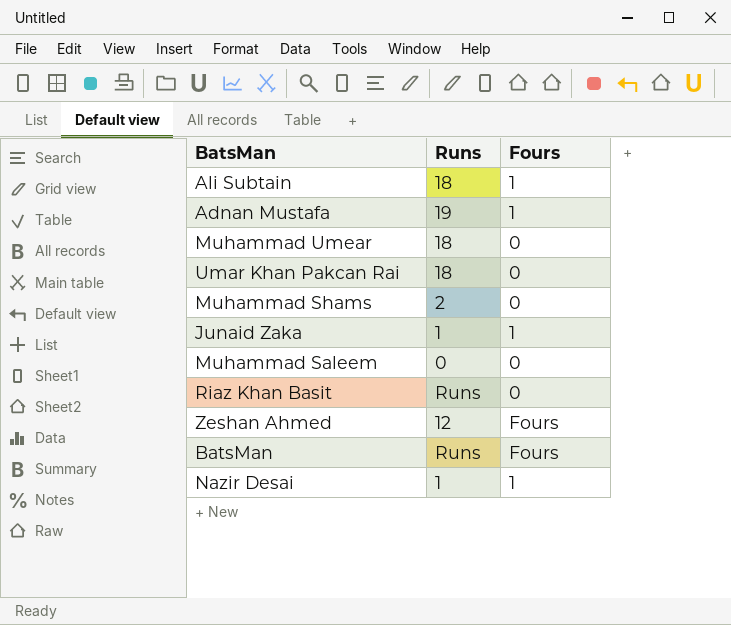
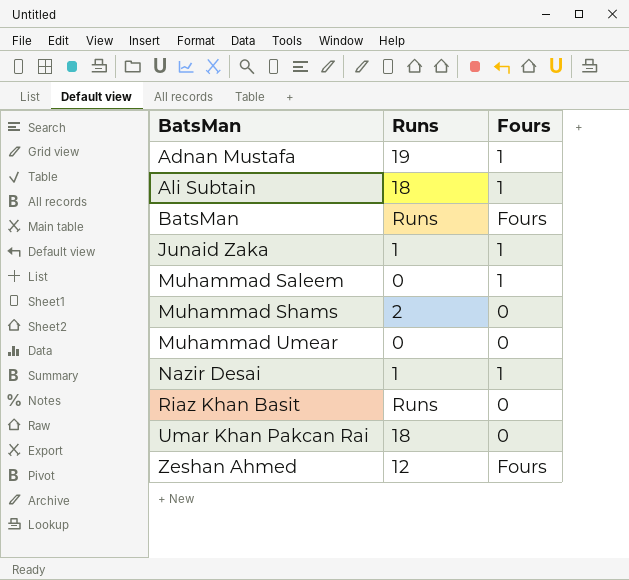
row order: none -> BatsMan ascending
Muhammad Saleem | Fours: 0 -> 1
Muhammad Umear | Runs: 18 -> 0

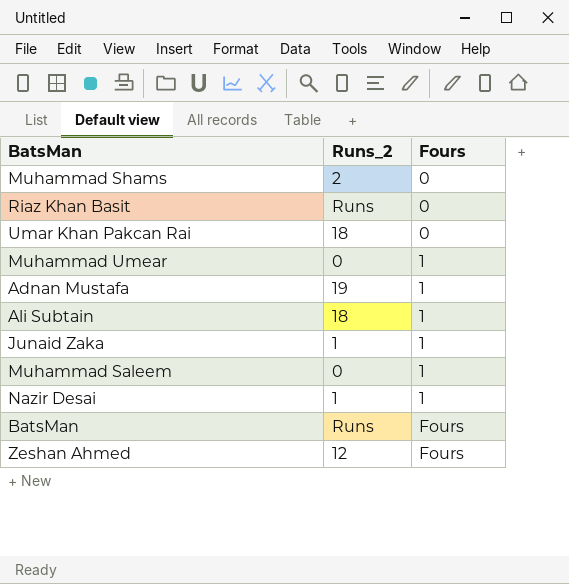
row order: BatsMan ascending -> Fours ascending
column name: Runs -> Runs_2
Muhammad Umear | Fours: 0 -> 1

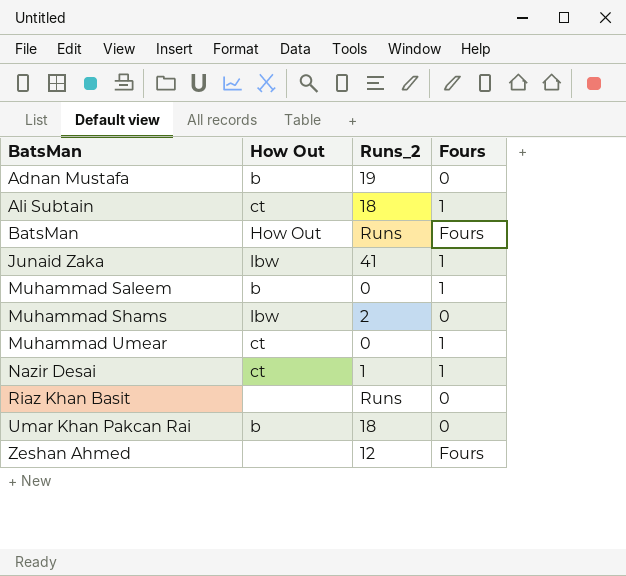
row order: Fours ascending -> BatsMan ascending
column How Out | position: none -> 2
Adnan Mustafa | Fours: 1 -> 0
Junaid Zaka | Runs_2: 1 -> 41

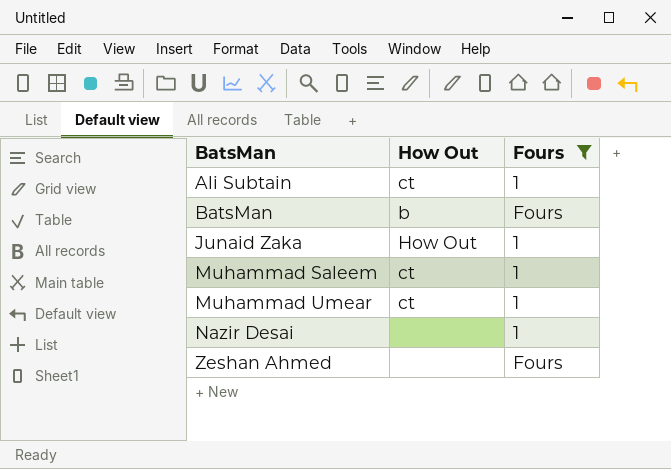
filter: none -> Fours != 0
column Runs_2 | position: 3 -> none
BatsMan | How Out: How Out -> b
Junaid Zaka | How Out: lbw -> How Out
Muhammad Saleem | How Out: b -> ct
Nazir Desai | How Out: ct -> none

